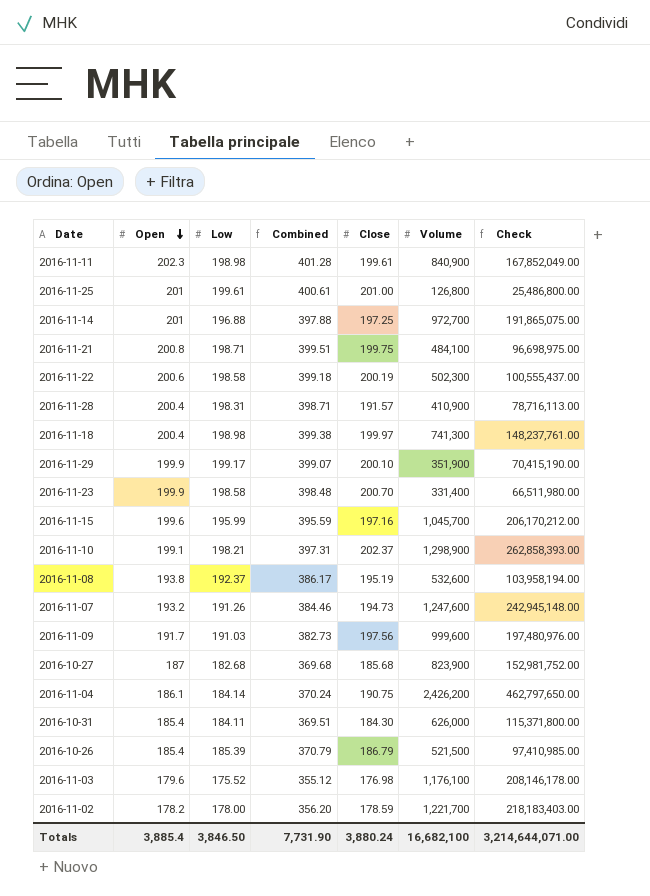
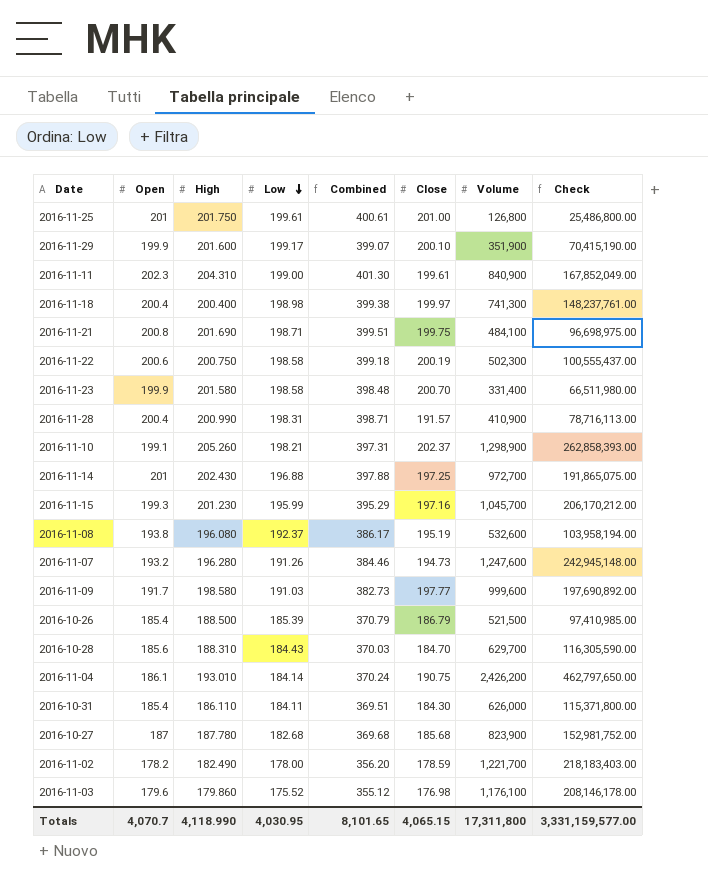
row order: Open descending -> Low descending
column High | position: none -> 3
2016-11-11 | Low: 198.98 -> 199.00
2016-11-11 | Combined: 401.28 -> 401.30
2016-11-15 | Open: 199.6 -> 199.3
2016-11-15 | Combined: 395.59 -> 395.29
2016-11-09 | Close: 197.56 -> 197.77
2016-11-09 | Check: 197,480,976.00 -> 197,690,892.00
row 2016-10-28: none -> 185.6 | 188.310 | 184.43 | 370.03 | 184.70 | 629,700 | 116,305,590.00
Totals | Open: 3,885.4 -> 4,070.7
Totals | Low: 3,846.50 -> 4,030.95
Totals | Combined: 7,731.90 -> 8,101.65
Totals | Close: 3,880.24 -> 4,065.15
Totals | Volume: 16,682,100 -> 17,311,800
Totals | Check: 3,214,644,071.00 -> 3,331,159,577.00

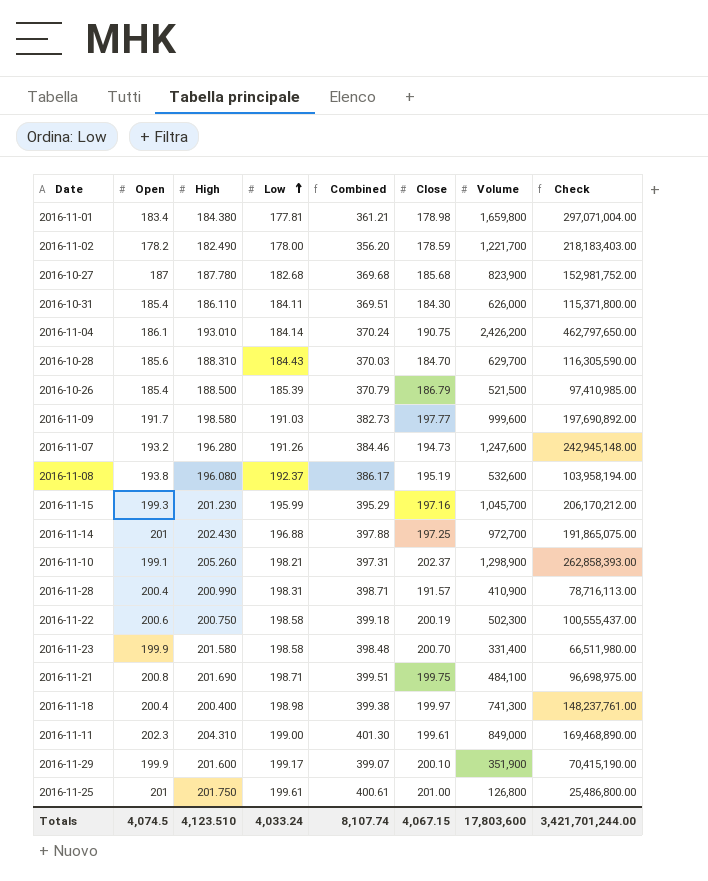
row order: Low descending -> Low ascending
row 2016-11-03: 179.6 | 179.860 | 175.52 | 355.12 | 176.98 | 1,176,100 | 208,146,178.00 -> none
row 2016-11-01: none -> 183.4 | 184.380 | 177.81 | 361.21 | 178.98 | 1,659,800 | 297,071,004.00
2016-11-11 | Volume: 840,900 -> 849,000
2016-11-11 | Check: 167,852,049.00 -> 169,468,890.00
Totals | Open: 4,070.7 -> 4,074.5
Totals | High: 4,118.990 -> 4,123.510
Totals | Low: 4,030.95 -> 4,033.24
Totals | Combined: 8,101.65 -> 8,107.74
Totals | Close: 4,065.15 -> 4,067.15
Totals | Volume: 17,311,800 -> 17,803,600
Totals | Check: 3,331,159,577.00 -> 3,421,701,244.00

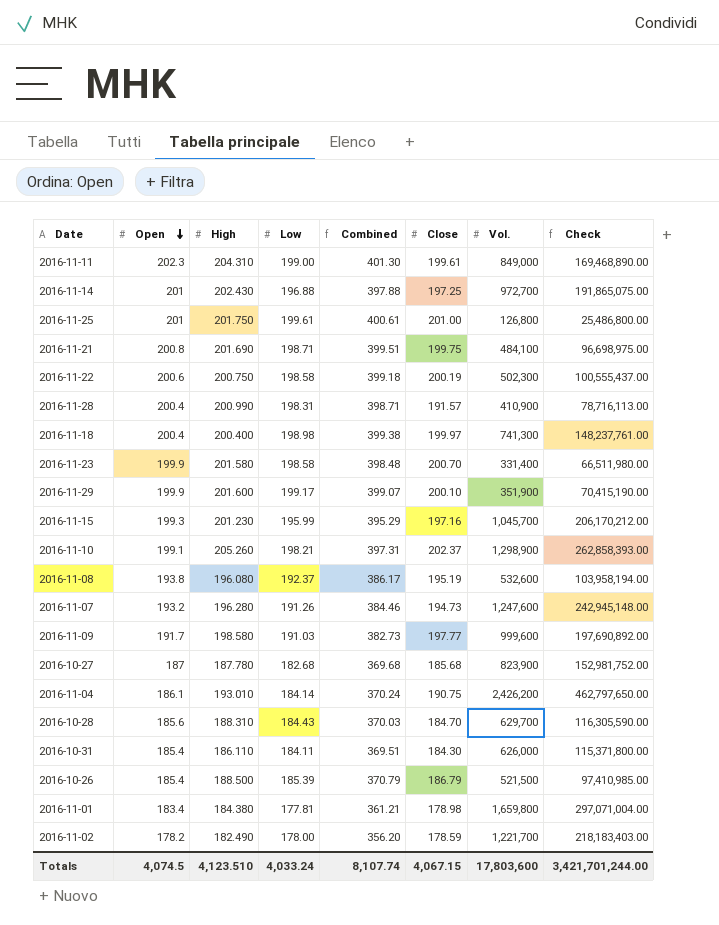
row order: Low ascending -> Open descending
column name: Volume -> Vol.

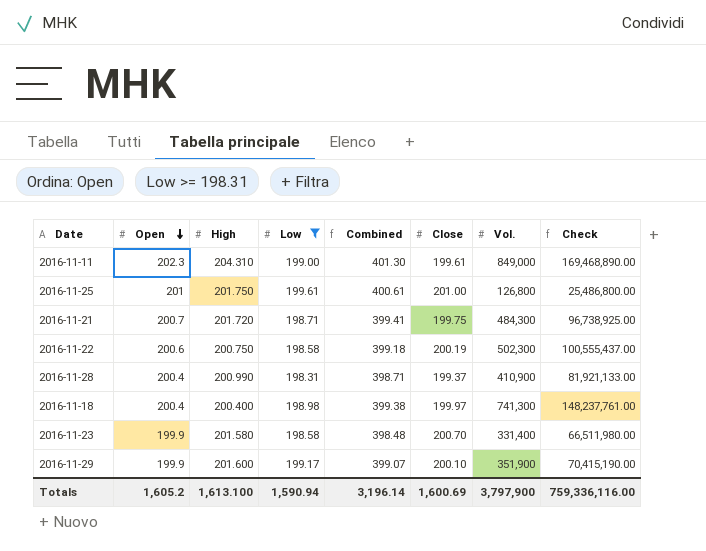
filter: none -> Low >= 198.31
2016-11-21 | Open: 200.8 -> 200.7
2016-11-21 | High: 201.690 -> 201.720
2016-11-21 | Combined: 399.51 -> 399.41
2016-11-21 | Vol.: 484,100 -> 484,300
2016-11-21 | Check: 96,698,975.00 -> 96,738,925.00
2016-11-28 | Close: 191.57 -> 199.37
2016-11-28 | Check: 78,716,113.00 -> 81,921,133.00
Totals | Open: 4,074.5 -> 1,605.2
Totals | High: 4,123.510 -> 1,613.100
Totals | Low: 4,033.24 -> 1,590.94
Totals | Combined: 8,107.74 -> 3,196.14
Totals | Close: 4,067.15 -> 1,600.69
Totals | Vol.: 17,803,600 -> 3,797,900
Totals | Check: 3,421,701,244.00 -> 759,336,116.00

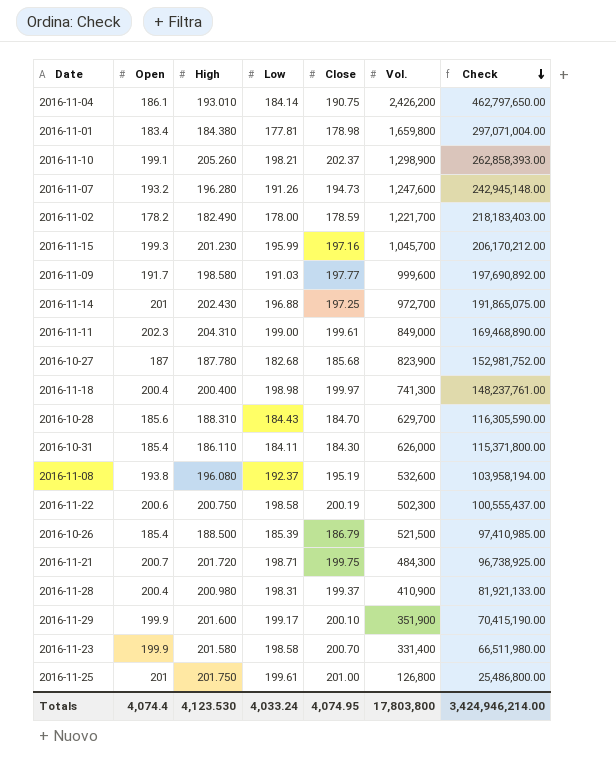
filter: Low >= 198.31 -> none
row order: Open descending -> Check descending
column Combined | formula: [Open] + [Low] -> none
2016-11-28 | High: 200.990 -> 200.980
Totals | Open: 1,605.2 -> 4,074.4
Totals | High: 1,613.100 -> 4,123.530
Totals | Low: 1,590.94 -> 4,033.24
Totals | Close: 1,600.69 -> 4,074.95
Totals | Vol.: 3,797,900 -> 17,803,800
Totals | Check: 759,336,116.00 -> 3,424,946,214.00

